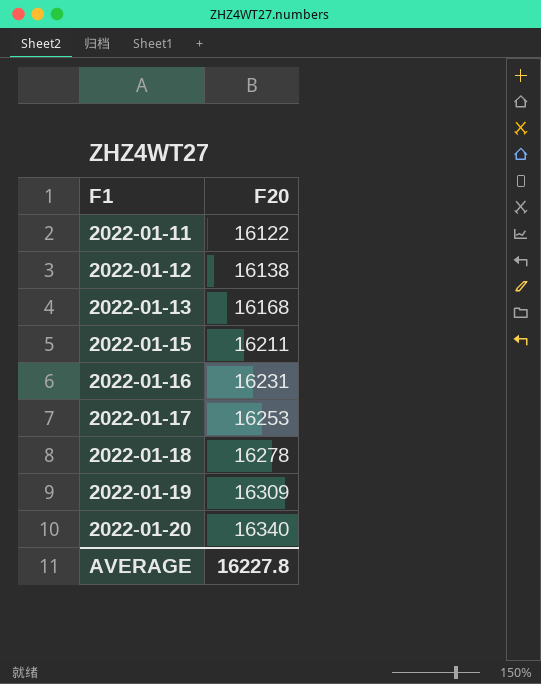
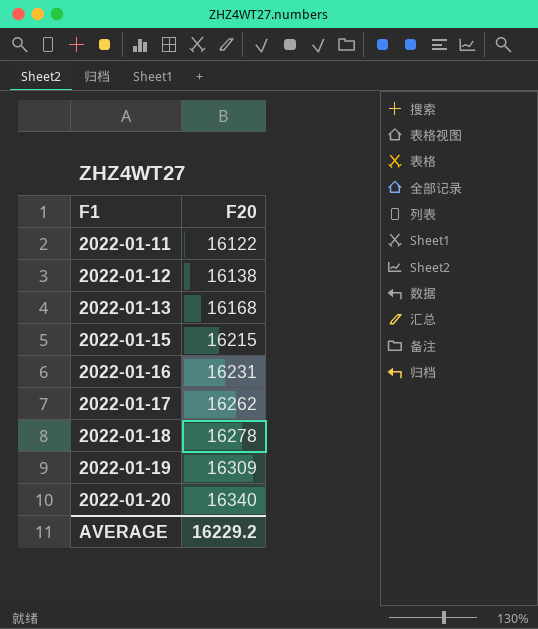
2022-01-15 | F20: 16211 -> 16215
2022-01-17 | F20: 16253 -> 16262
AVERAGE | F20: 16227.8 -> 16229.2

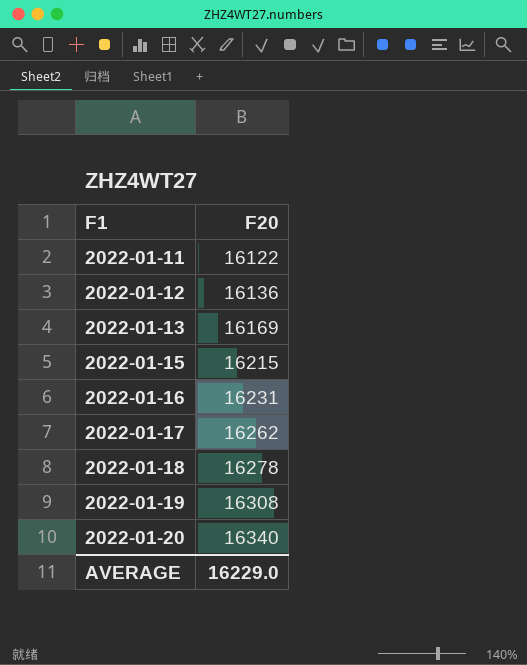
2022-01-12 | F20: 16138 -> 16136
2022-01-13 | F20: 16168 -> 16169
2022-01-19 | F20: 16309 -> 16308
AVERAGE | F20: 16229.2 -> 16229.0

